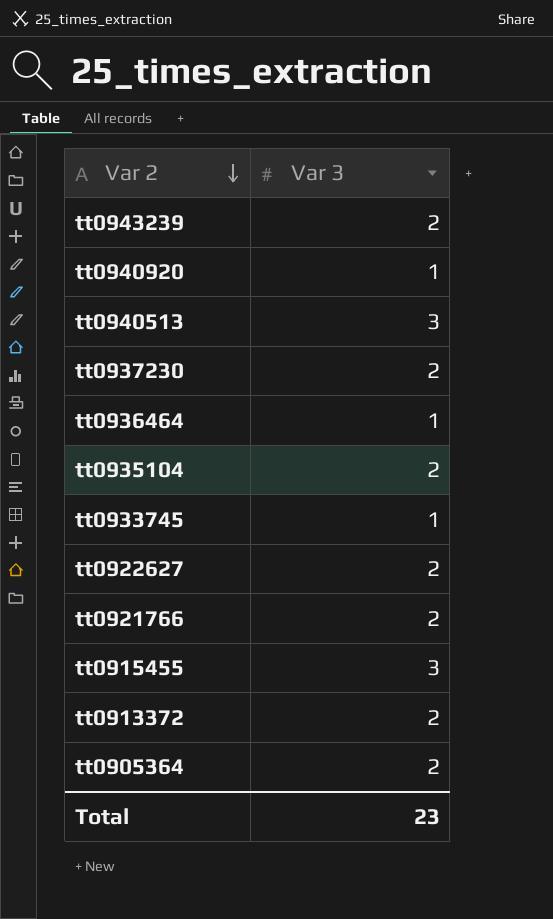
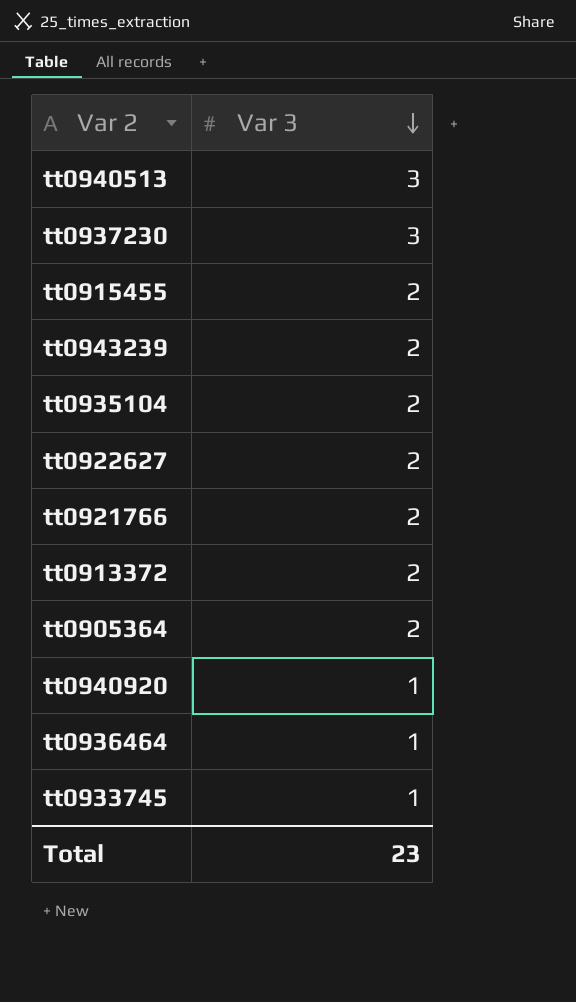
row order: Var 2 descending -> Var 3 descending
tt0937230 | Var 3: 2 -> 3
tt0915455 | Var 3: 3 -> 2

